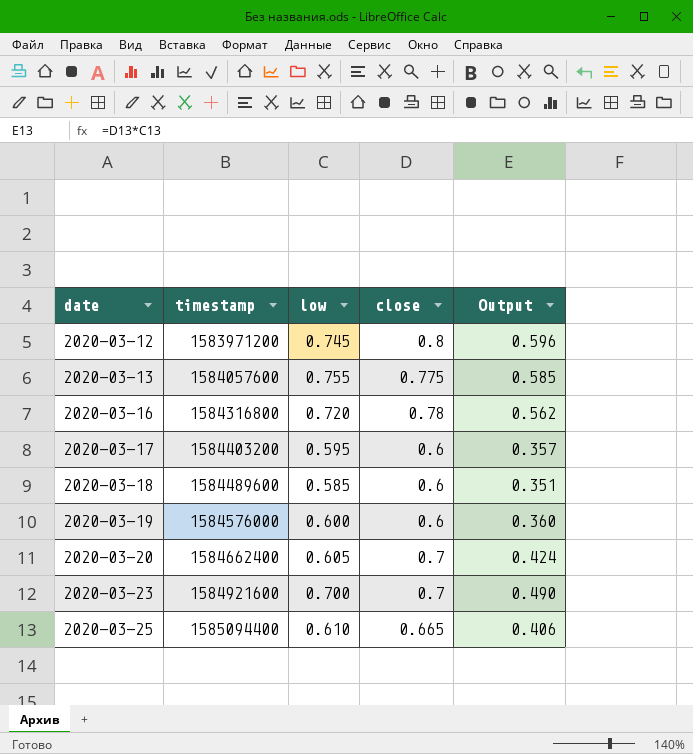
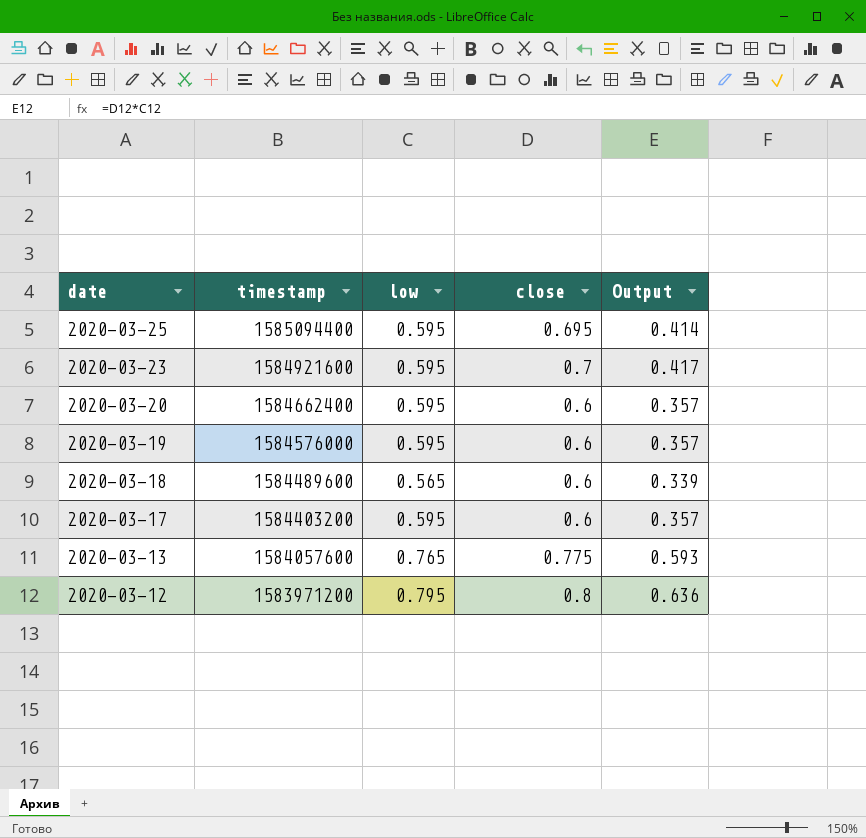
row order: date ascending -> date descending
row 2020-03-16: 1584316800 | 0.720 | 0.78 | 0.562 -> none
2020-03-25 | low: 0.610 -> 0.595
2020-03-25 | close: 0.665 -> 0.695
2020-03-25 | Output: 0.406 -> 0.414
2020-03-23 | low: 0.700 -> 0.595
2020-03-23 | Output: 0.490 -> 0.417
2020-03-20 | low: 0.605 -> 0.595
2020-03-20 | close: 0.7 -> 0.6
2020-03-20 | Output: 0.424 -> 0.357
2020-03-19 | low: 0.600 -> 0.595
2020-03-19 | Output: 0.360 -> 0.357
2020-03-18 | low: 0.585 -> 0.565
2020-03-18 | Output: 0.351 -> 0.339
2020-03-13 | low: 0.755 -> 0.765
2020-03-13 | Output: 0.585 -> 0.593
2020-03-12 | low: 0.745 -> 0.795
2020-03-12 | Output: 0.596 -> 0.636

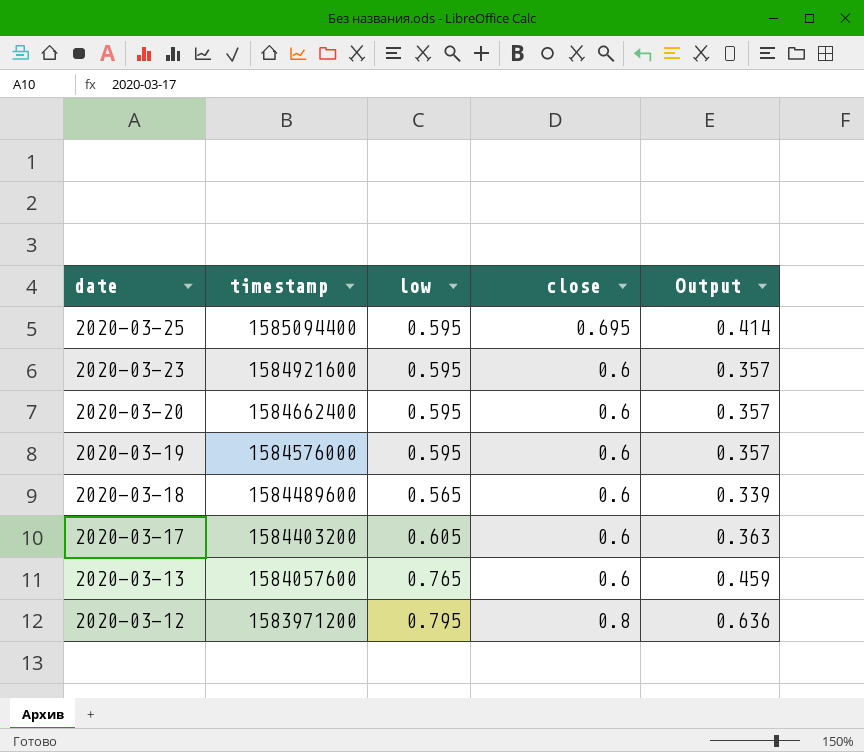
2020-03-23 | close: 0.7 -> 0.6
2020-03-23 | Output: 0.417 -> 0.357
2020-03-17 | low: 0.595 -> 0.605
2020-03-17 | Output: 0.357 -> 0.363
2020-03-13 | close: 0.775 -> 0.6
2020-03-13 | Output: 0.593 -> 0.459

